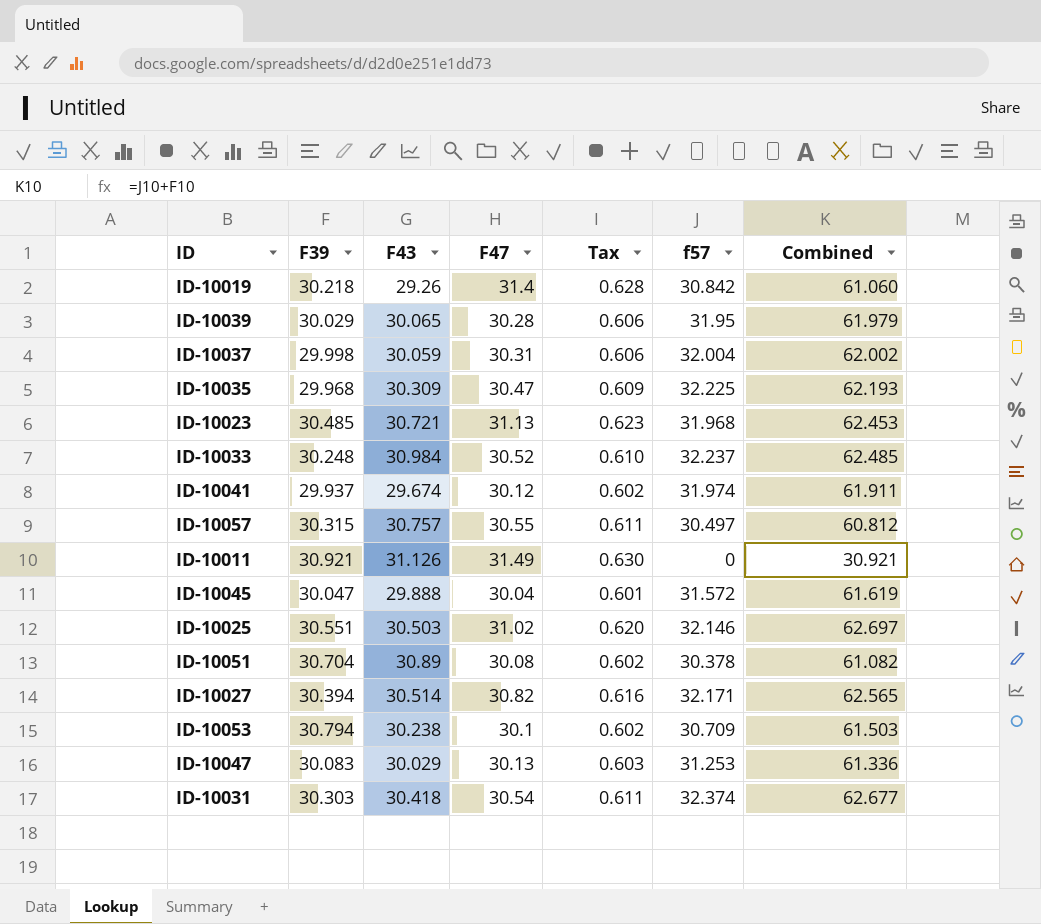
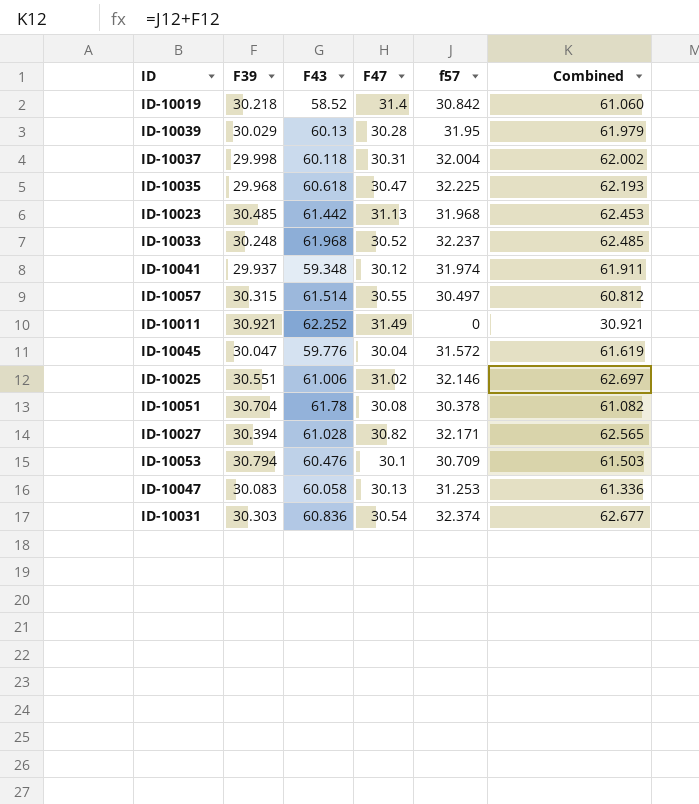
column Tax | formula: [F47] * 0.02 -> none
ID-10019 | F43: 29.26 -> 58.52
ID-10039 | F43: 30.065 -> 60.13
ID-10037 | F43: 30.059 -> 60.118
ID-10035 | F43: 30.309 -> 60.618
ID-10023 | F43: 30.721 -> 61.442
ID-10033 | F43: 30.984 -> 61.968
ID-10041 | F43: 29.674 -> 59.348
ID-10057 | F43: 30.757 -> 61.514
ID-10011 | F43: 31.126 -> 62.252
ID-10045 | F43: 29.888 -> 59.776
ID-10025 | F43: 30.503 -> 61.006
ID-10051 | F43: 30.89 -> 61.78
ID-10027 | F43: 30.514 -> 61.028
ID-10053 | F43: 30.238 -> 60.476
ID-10047 | F43: 30.029 -> 60.058
ID-10031 | F43: 30.418 -> 60.836

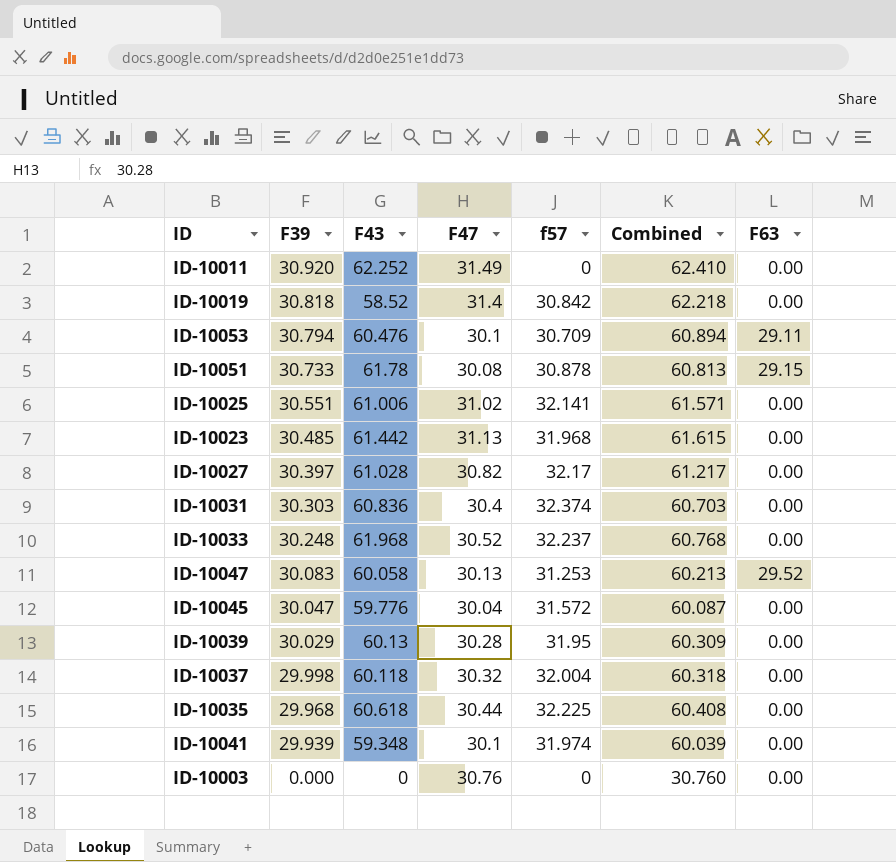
row order: none -> F39 descending
column Combined | formula: [F39] + [f57] -> [F39] + [F47]
column F63 | position: none -> 7
row ID-10057: 30.315 | 61.514 | 30.55 | 30.497 | 60.812 -> none
ID-10011 | F39: 30.921 -> 30.920
ID-10019 | F39: 30.218 -> 30.818
ID-10051 | F39: 30.704 -> 30.733
ID-10051 | f57: 30.378 -> 30.878
ID-10025 | f57: 32.146 -> 32.141
ID-10027 | F39: 30.394 -> 30.397
ID-10027 | f57: 32.171 -> 32.17
ID-10031 | F47: 30.54 -> 30.4
ID-10037 | F47: 30.31 -> 30.32
ID-10035 | F47: 30.47 -> 30.44
ID-10041 | F39: 29.937 -> 29.939
ID-10041 | F47: 30.12 -> 30.1
row ID-10003: none -> 0.000 | 0 | 30.76 | 0 | 30.760 | 0.00

